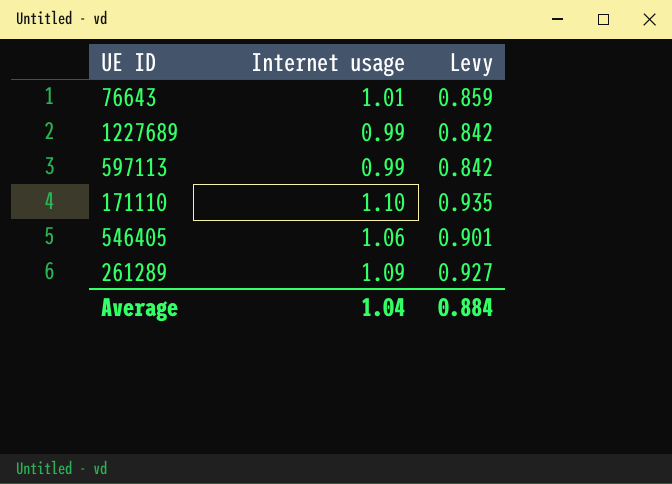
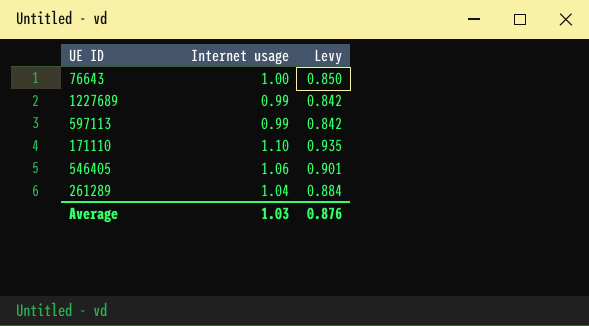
76643 | Internet usage: 1.01 -> 1.00
76643 | Levy: 0.859 -> 0.850
261289 | Internet usage: 1.09 -> 1.04
261289 | Levy: 0.927 -> 0.884
Average | Internet usage: 1.04 -> 1.03
Average | Levy: 0.884 -> 0.876

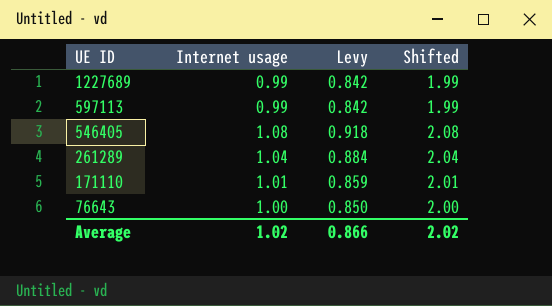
row order: none -> UE ID descending
column Shifted | formula: none -> [Internet usage] + 1
546405 | Internet usage: 1.06 -> 1.08
546405 | Levy: 0.901 -> 0.918
171110 | Internet usage: 1.10 -> 1.01
171110 | Levy: 0.935 -> 0.859
Average | Internet usage: 1.03 -> 1.02
Average | Levy: 0.876 -> 0.866

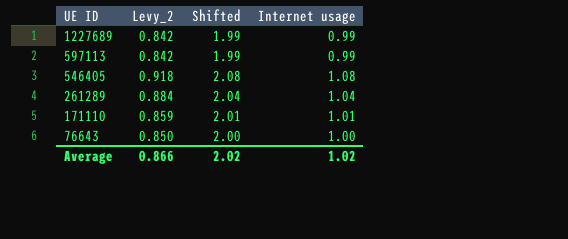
column name: Levy -> Levy_2
column Internet usage | position: 2 -> 4

